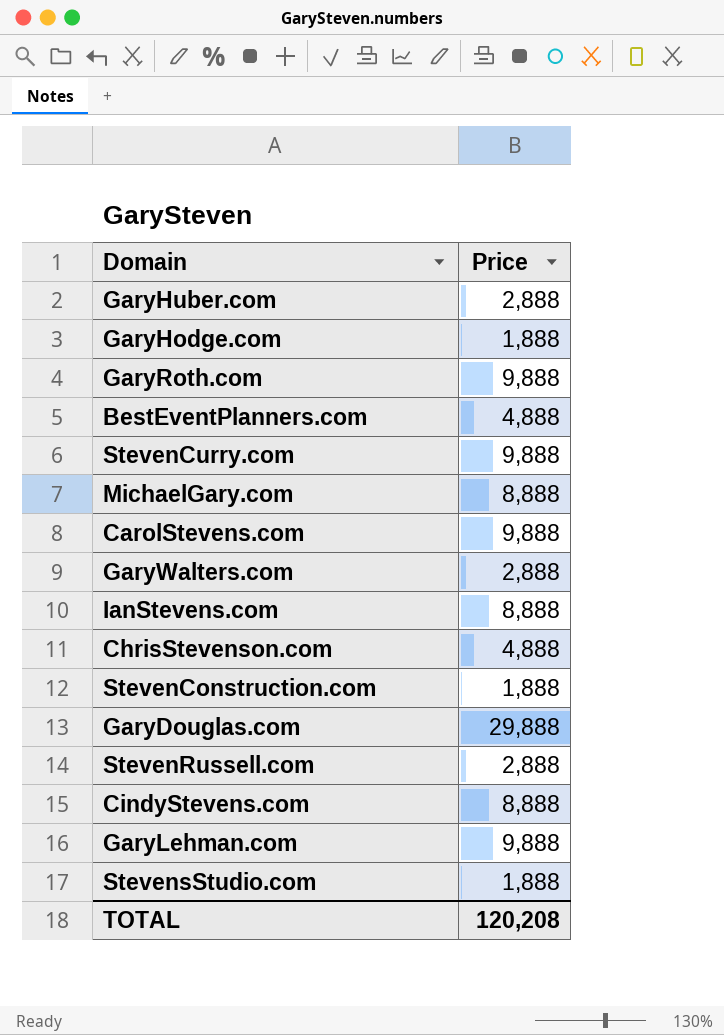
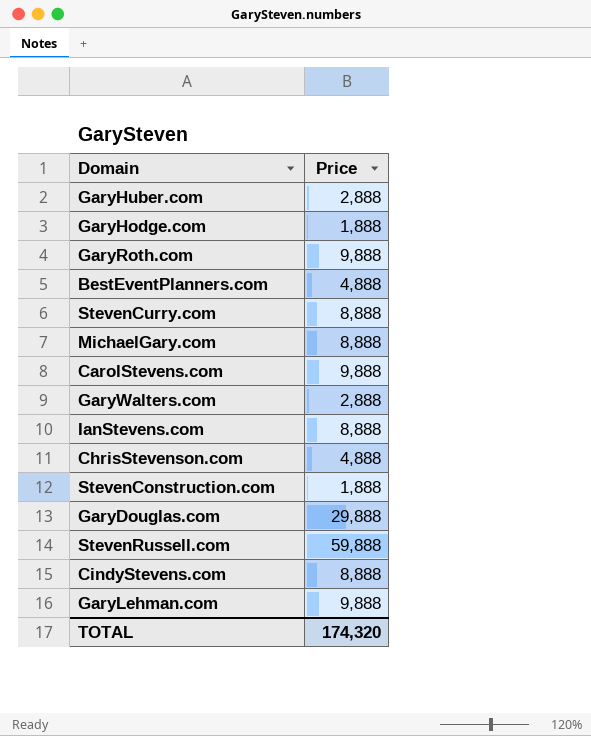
row StevensStudio.com: 1,888 -> none
StevenCurry.com | Price: 9,888 -> 8,888
StevenRussell.com | Price: 2,888 -> 59,888
TOTAL | Price: 120,208 -> 174,320

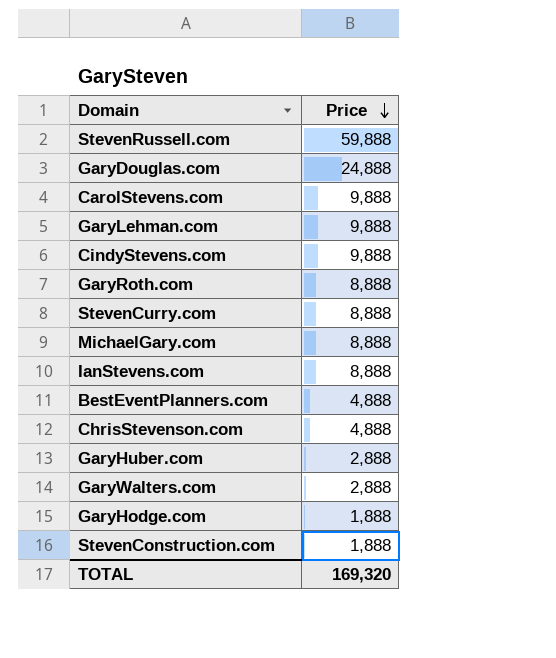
row order: none -> Price descending
GaryDouglas.com | Price: 29,888 -> 24,888
CindyStevens.com | Price: 8,888 -> 9,888
GaryRoth.com | Price: 9,888 -> 8,888
TOTAL | Price: 174,320 -> 169,320

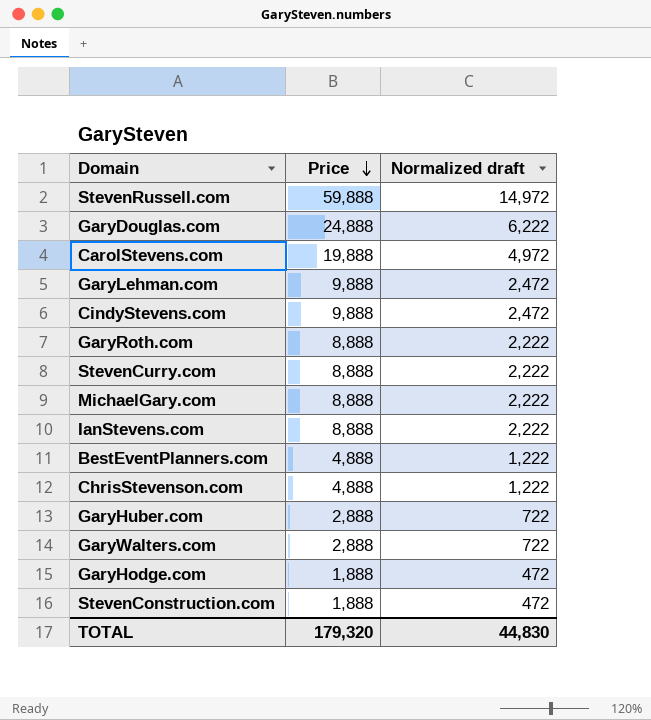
column Normalized draft | formula: none -> [Price] * 0.25
CarolStevens.com | Price: 9,888 -> 19,888
TOTAL | Price: 169,320 -> 179,320

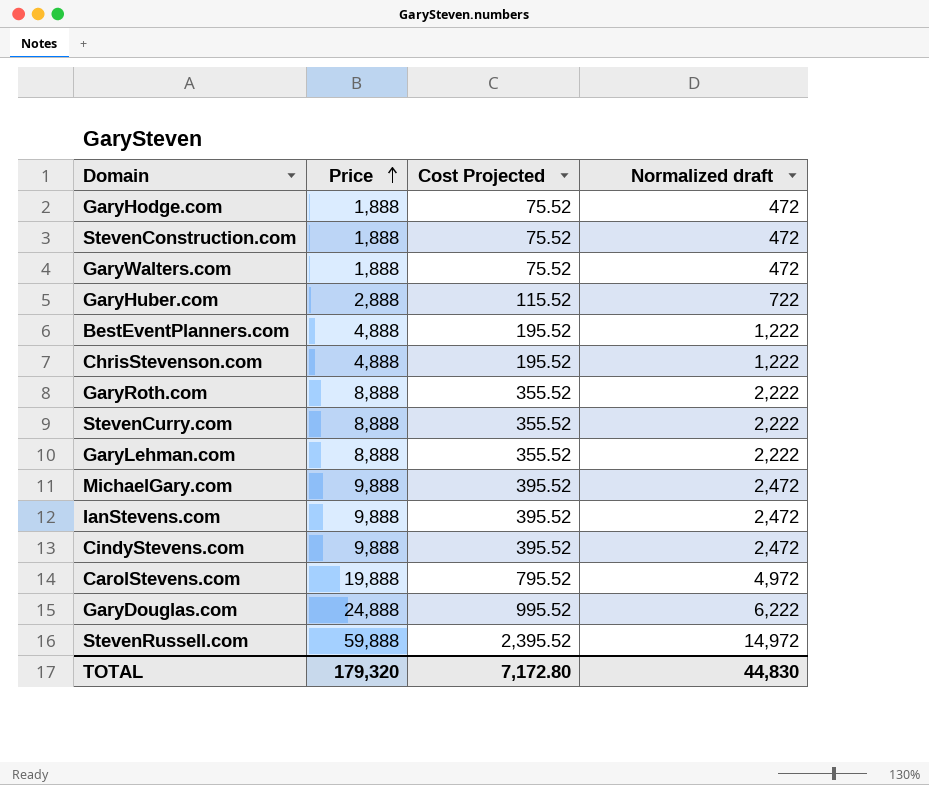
row order: Price descending -> Price ascending
column Cost Projected | formula: none -> [Price] * 0.04
GaryWalters.com | Price: 2,888 -> 1,888
GaryWalters.com | Normalized draft: 722 -> 472
GaryLehman.com | Price: 9,888 -> 8,888
GaryLehman.com | Normalized draft: 2,472 -> 2,222
MichaelGary.com | Price: 8,888 -> 9,888
MichaelGary.com | Normalized draft: 2,222 -> 2,472
IanStevens.com | Price: 8,888 -> 9,888
IanStevens.com | Normalized draft: 2,222 -> 2,472

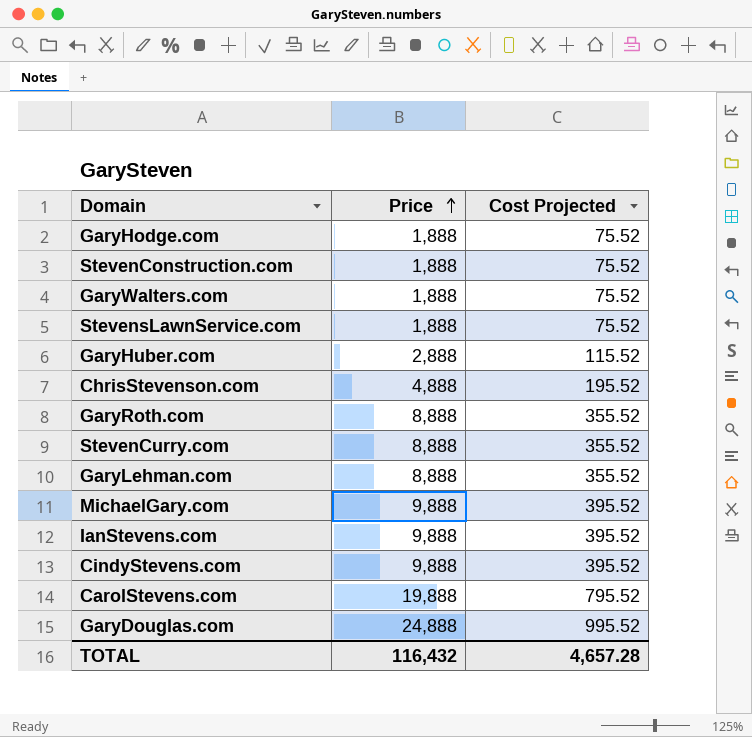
column Normalized draft | formula: [Price] * 0.25 -> none
row BestEventPlanners.com: 4,888 | 195.52 | 1,222 -> none
row StevenRussell.com: 59,888 | 2,395.52 | 14,972 -> none
row StevensLawnService.com: none -> 1,888 | 75.52
TOTAL | Price: 179,320 -> 116,432
TOTAL | Cost Projected: 7,172.80 -> 4,657.28

